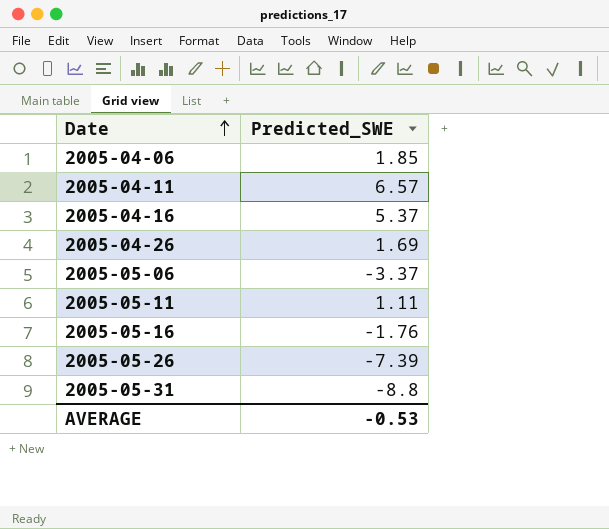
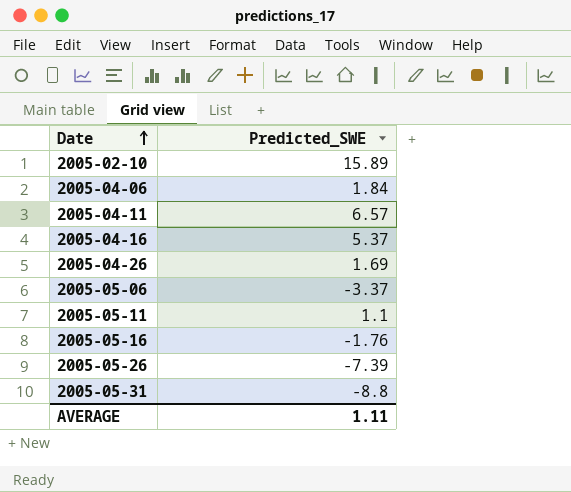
row 2005-02-10: none -> 15.89
2005-04-06 | Predicted_SWE: 1.85 -> 1.84
2005-05-11 | Predicted_SWE: 1.11 -> 1.1
AVERAGE | Predicted_SWE: -0.53 -> 1.11

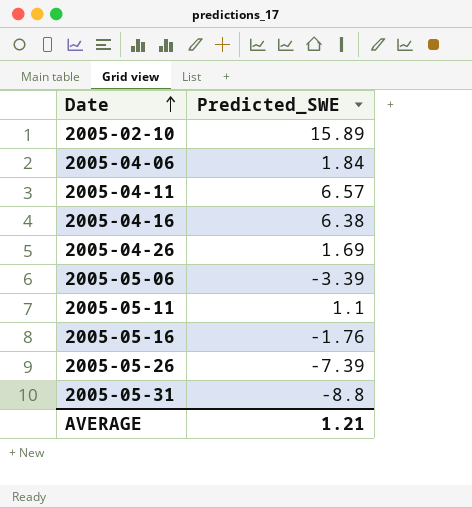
2005-04-16 | Predicted_SWE: 5.37 -> 6.38
2005-05-06 | Predicted_SWE: -3.37 -> -3.39
AVERAGE | Predicted_SWE: 1.11 -> 1.21

